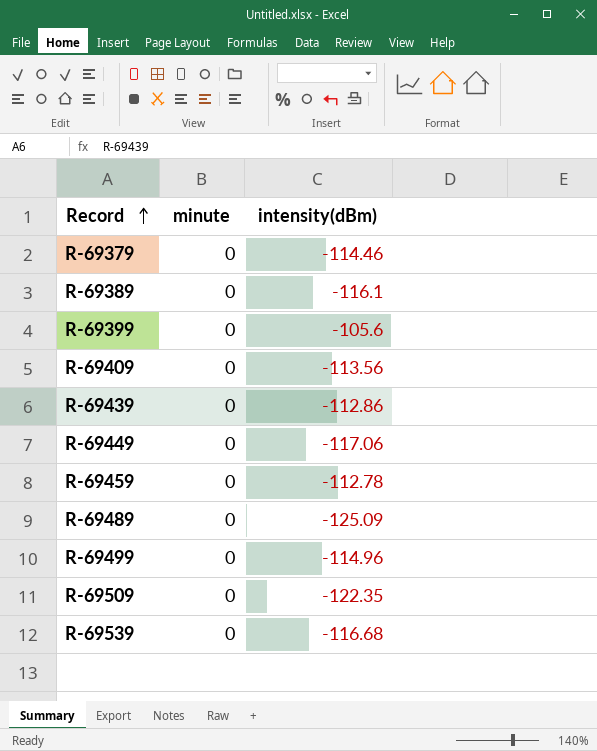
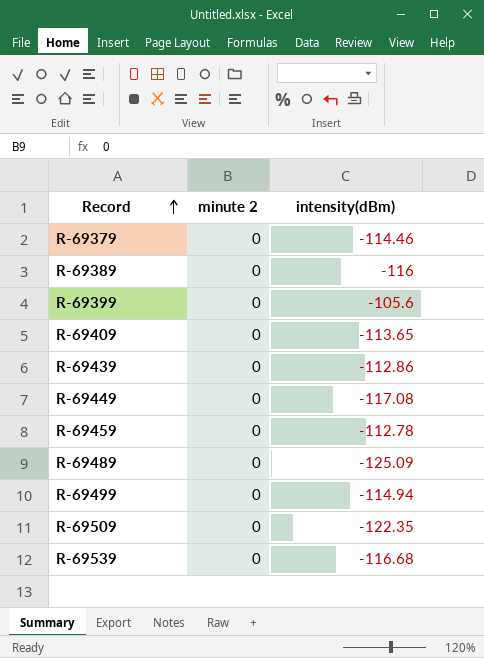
column name: minute -> minute 2
R-69389 | intensity(dBm): -116.1 -> -116
R-69409 | intensity(dBm): -113.56 -> -113.65
R-69449 | intensity(dBm): -117.06 -> -117.08
R-69499 | intensity(dBm): -114.96 -> -114.94

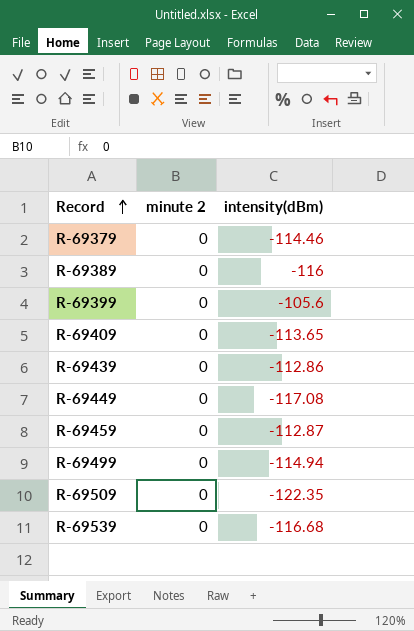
row R-69489: 0 | -125.09 -> none
R-69459 | intensity(dBm): -112.78 -> -112.87

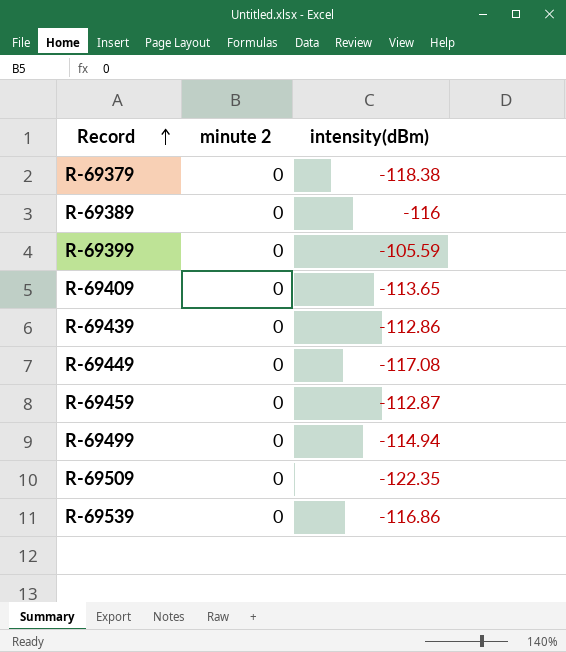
R-69379 | intensity(dBm): -114.46 -> -118.38
R-69399 | intensity(dBm): -105.6 -> -105.59
R-69539 | intensity(dBm): -116.68 -> -116.86

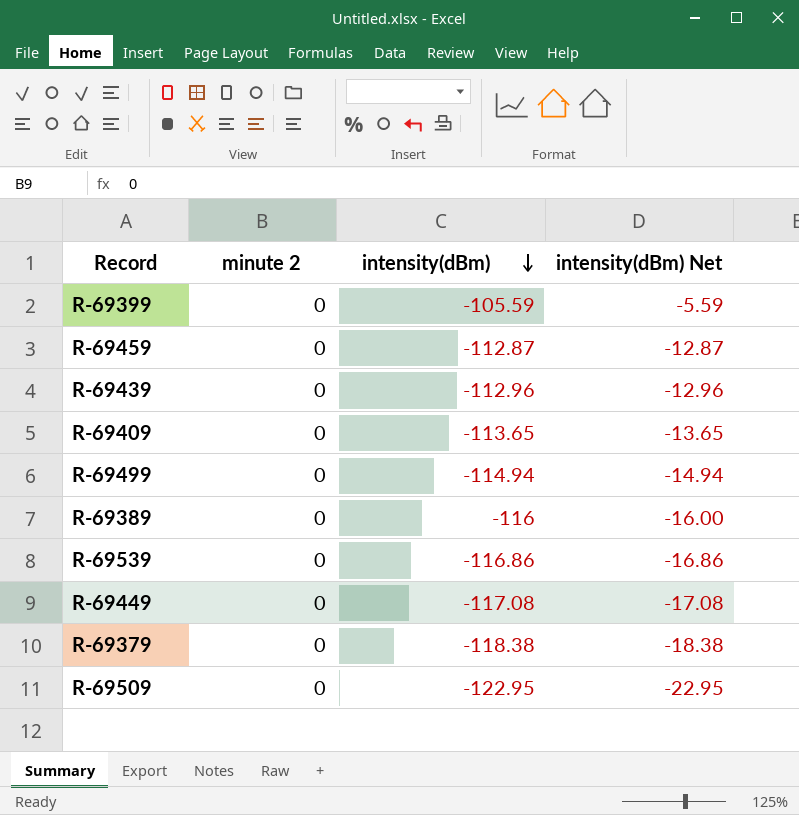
row order: Record ascending -> intensity(dBm) descending
column intensity(dBm) Net | formula: none -> [intensity(dBm)] + 100
R-69439 | intensity(dBm): -112.86 -> -112.96
R-69509 | intensity(dBm): -122.35 -> -122.95

